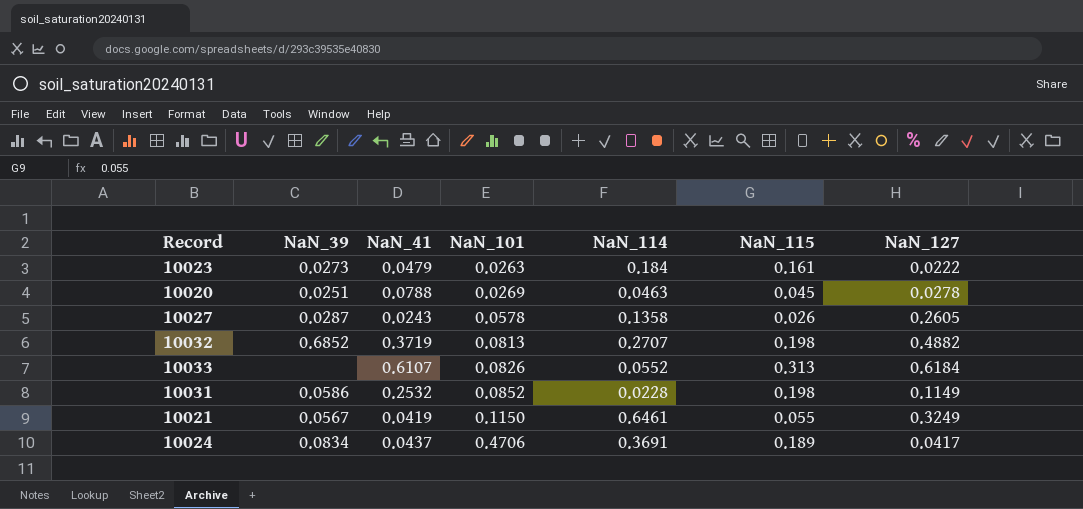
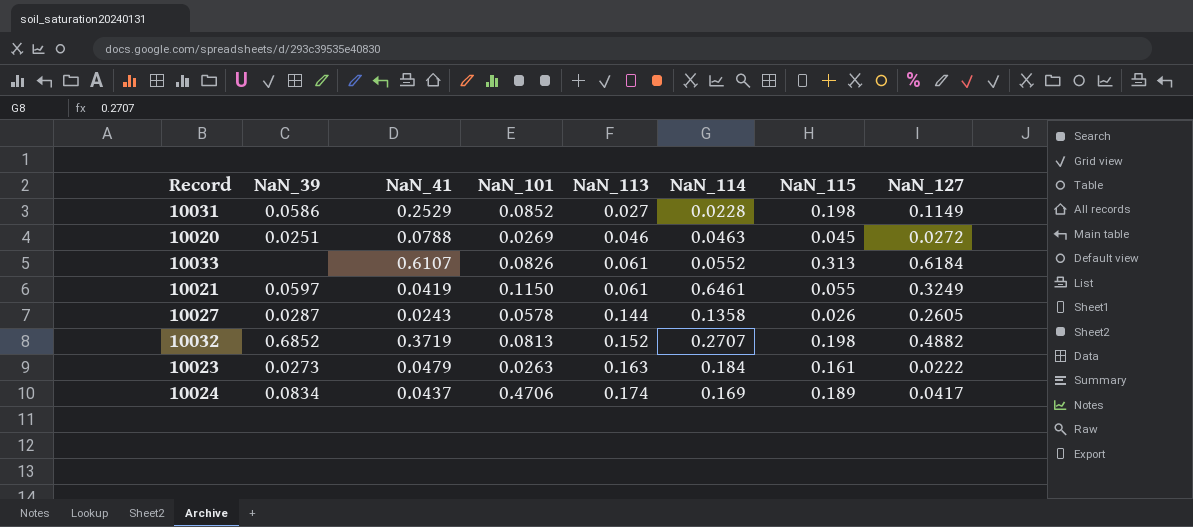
row order: NaN_101 ascending -> NaN_113 ascending
column NaN_113 | position: none -> 5
10031 | NaN_41: 0.2532 -> 0.2529
10020 | NaN_127: 0.0278 -> 0.0272
10021 | NaN_39: 0.0567 -> 0.0597
10024 | NaN_114: 0.3691 -> 0.169

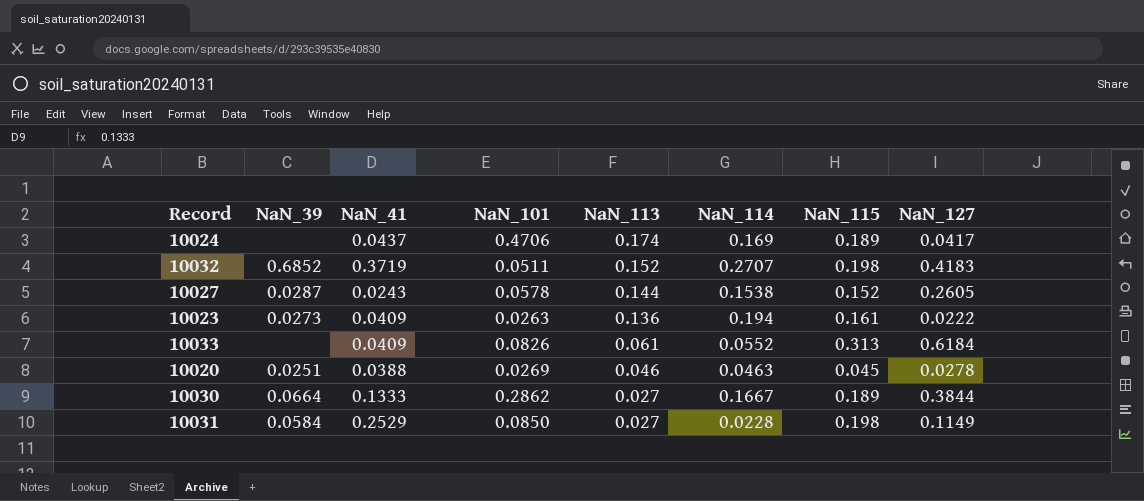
row order: NaN_113 ascending -> NaN_113 descending
row 10021: 0.0597 | 0.0419 | 0.1150 | 0.061 | 0.6461 | 0.055 | 0.3249 -> none
10024 | NaN_39: 0.0834 -> none
10032 | NaN_101: 0.0813 -> 0.0511
10032 | NaN_127: 0.4882 -> 0.4183
10027 | NaN_114: 0.1358 -> 0.1538
10027 | NaN_115: 0.026 -> 0.152
10023 | NaN_41: 0.0479 -> 0.0409
10023 | NaN_113: 0.163 -> 0.136
10023 | NaN_114: 0.184 -> 0.194
10033 | NaN_41: 0.6107 -> 0.0409
10020 | NaN_41: 0.0788 -> 0.0388
10020 | NaN_127: 0.0272 -> 0.0278
row 10030: none -> 0.0664 | 0.1333 | 0.2862 | 0.027 | 0.1667 | 0.189 | 0.3844
10031 | NaN_39: 0.0586 -> 0.0584
10031 | NaN_101: 0.0852 -> 0.0850

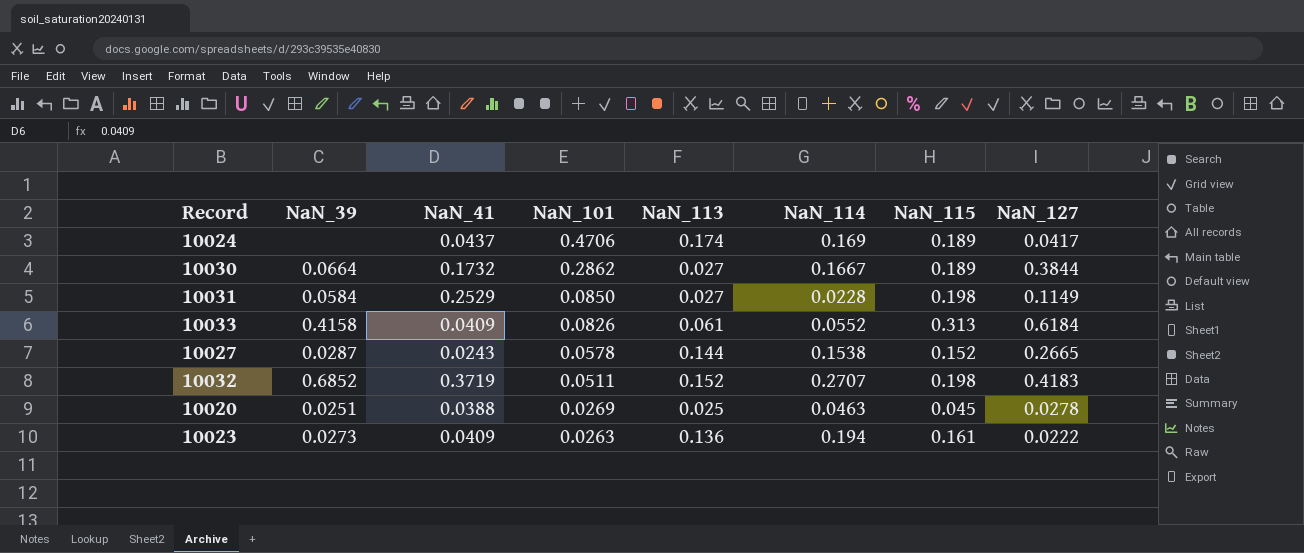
row order: NaN_113 descending -> NaN_101 descending
10030 | NaN_41: 0.1333 -> 0.1732
10033 | NaN_39: none -> 0.4158
10027 | NaN_127: 0.2605 -> 0.2665
10020 | NaN_113: 0.046 -> 0.025

